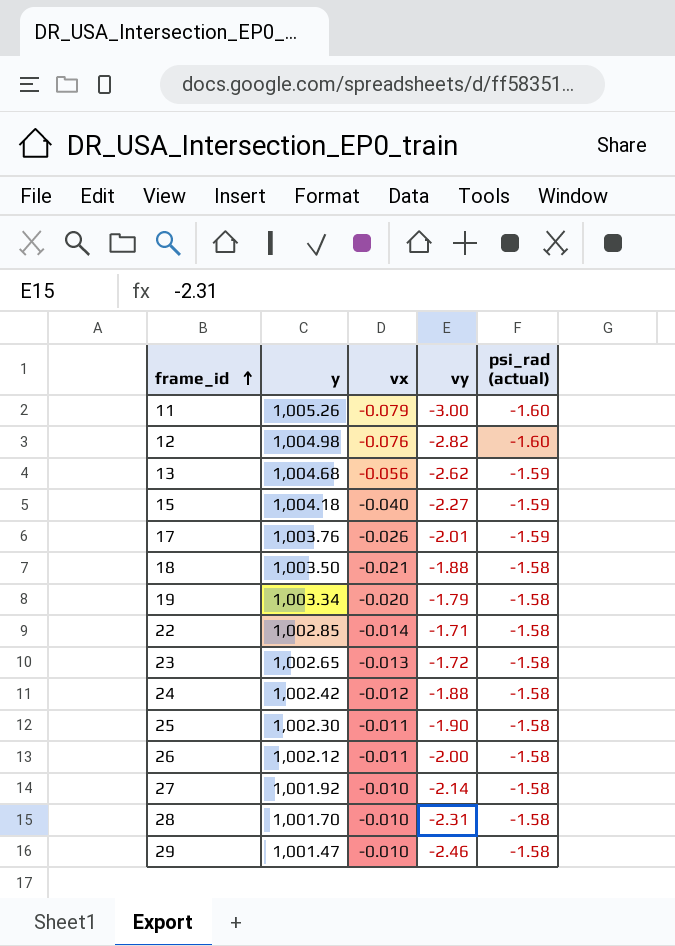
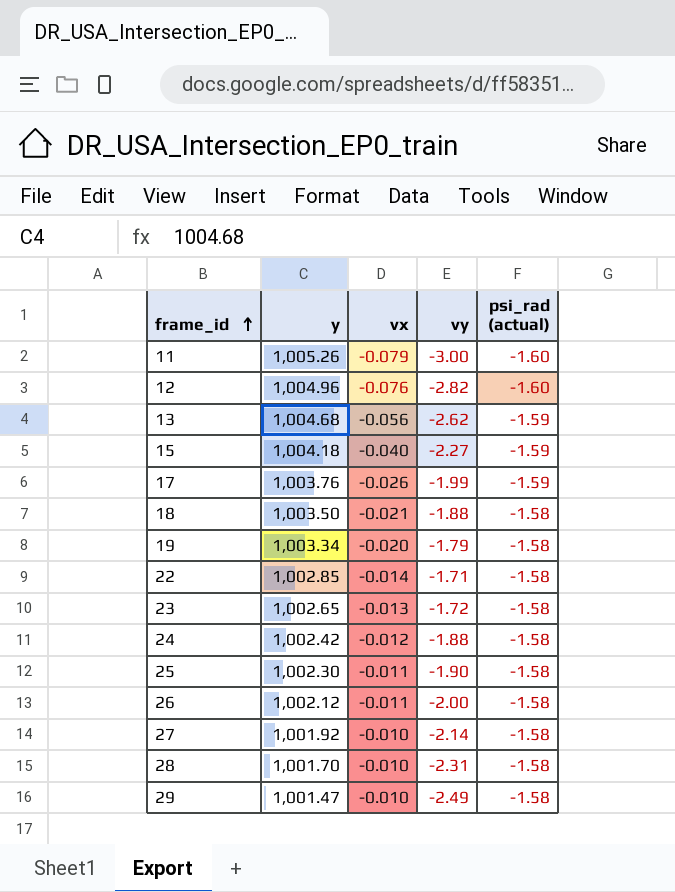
12 | y: 1,004.98 -> 1,004.96
17 | vy: -2.01 -> -1.99
29 | vy: -2.46 -> -2.49

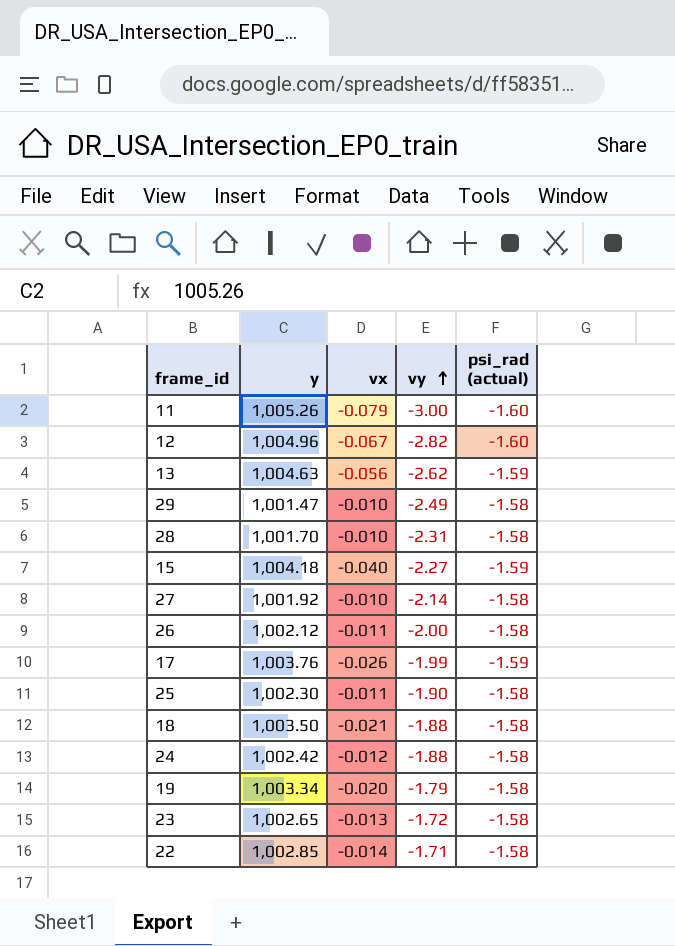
row order: frame_id ascending -> vy ascending
12 | vx: -0.076 -> -0.067
13 | y: 1,004.68 -> 1,004.63

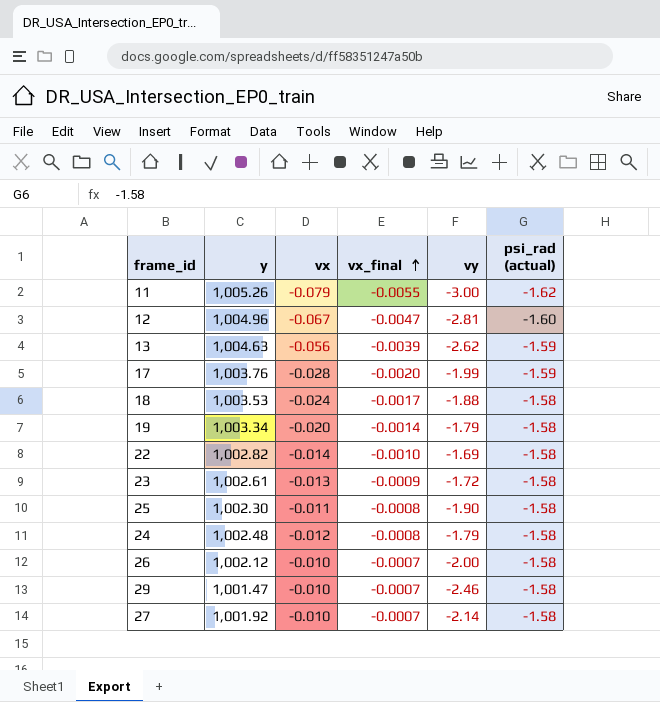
row order: vy ascending -> vx_final ascending
column vx_final | formula: none -> [vx] * 0.07
row 28: 1,001.70 | -0.010 | -2.31 | -1.58 -> none
row 15: 1,004.18 | -0.040 | -2.27 | -1.59 -> none
11 | psi_rad (actual): -1.60 -> -1.62
12 | vy: -2.82 -> -2.81
17 | vx: -0.026 -> -0.028
18 | y: 1,003.50 -> 1,003.53
18 | vx: -0.021 -> -0.024
22 | y: 1,002.85 -> 1,002.82
22 | vy: -1.71 -> -1.69
23 | y: 1,002.65 -> 1,002.61
24 | y: 1,002.42 -> 1,002.48
24 | vy: -1.88 -> -1.79
26 | vx: -0.011 -> -0.010
29 | vy: -2.49 -> -2.46

